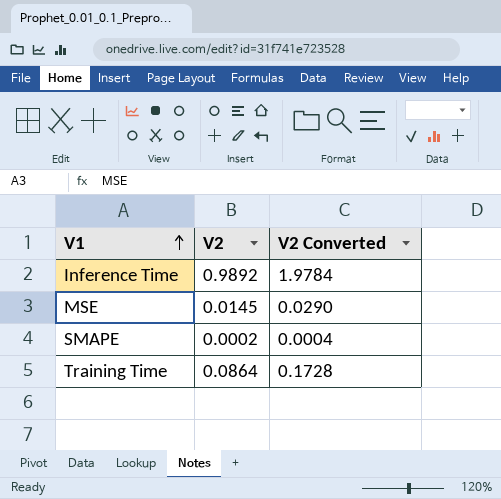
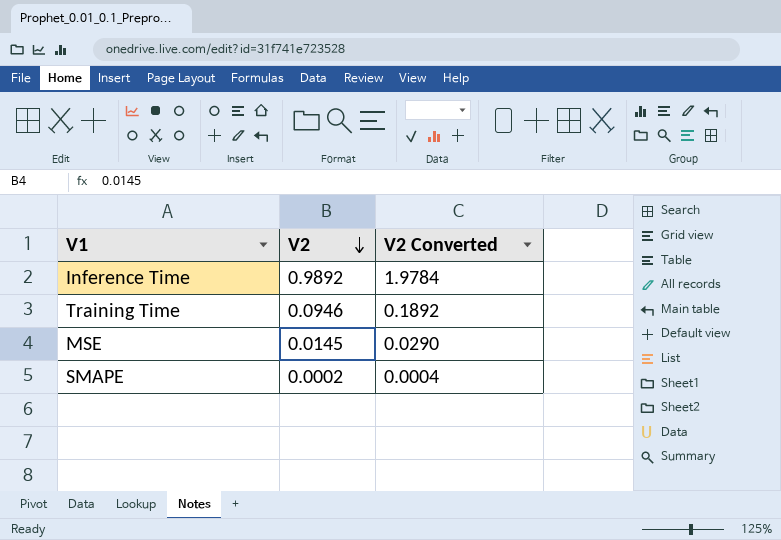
row order: V1 ascending -> V2 descending
Training Time | V2: 0.0864 -> 0.0946
Training Time | V2 Converted: 0.1728 -> 0.1892

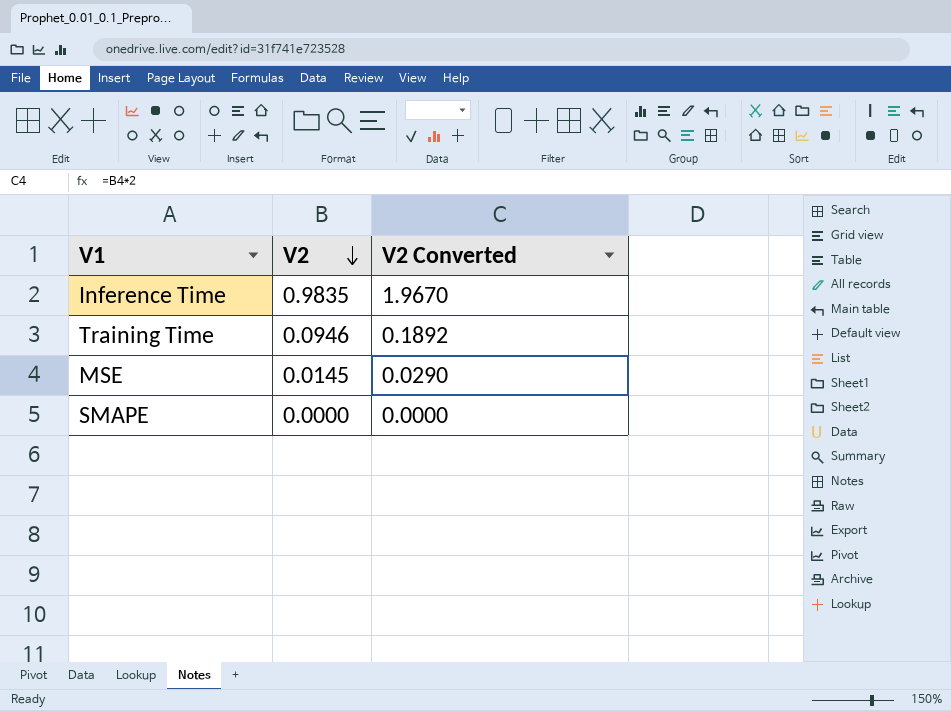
Inference Time | V2: 0.9892 -> 0.9835
Inference Time | V2 Converted: 1.9784 -> 1.9670
SMAPE | V2: 0.0002 -> 0.0000
SMAPE | V2 Converted: 0.0004 -> 0.0000

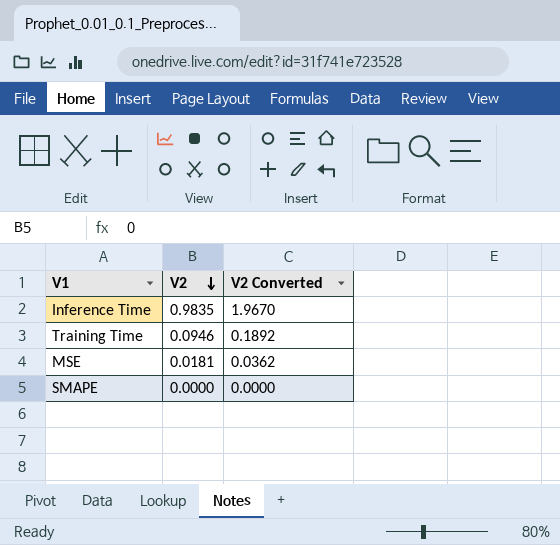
MSE | V2: 0.0145 -> 0.0181
MSE | V2 Converted: 0.0290 -> 0.0362

